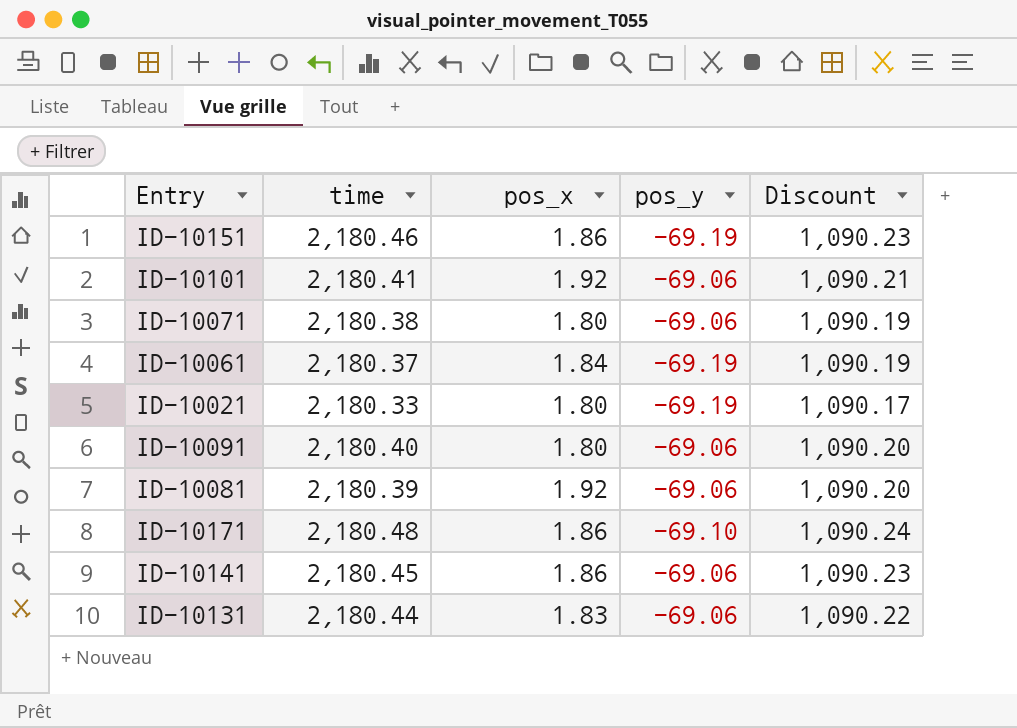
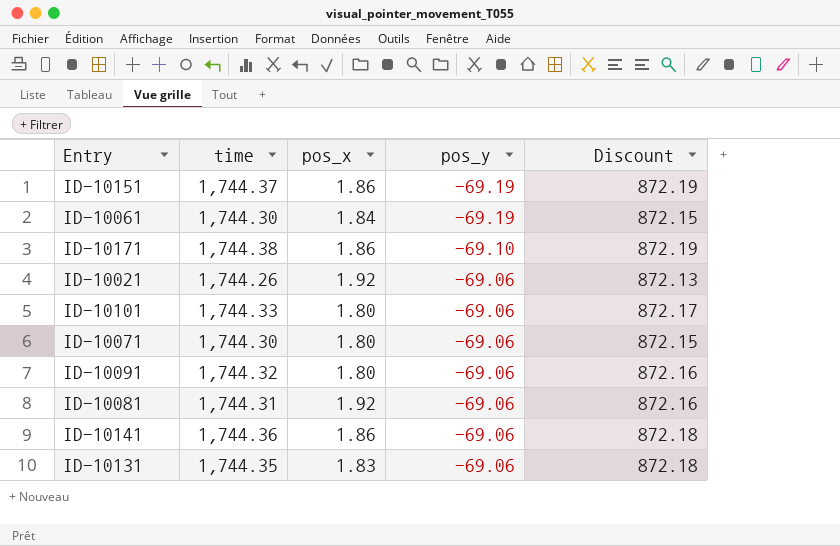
row order: none -> pos_y ascending
ID-10151 | time: 2,180.46 -> 1,744.37
ID-10151 | Discount: 1,090.23 -> 872.19
ID-10061 | time: 2,180.37 -> 1,744.30
ID-10061 | Discount: 1,090.19 -> 872.15
ID-10171 | time: 2,180.48 -> 1,744.38
ID-10171 | Discount: 1,090.24 -> 872.19
ID-10021 | time: 2,180.33 -> 1,744.26
ID-10021 | pos_x: 1.80 -> 1.92
ID-10021 | pos_y: -69.19 -> -69.06
ID-10021 | Discount: 1,090.17 -> 872.13
ID-10101 | time: 2,180.41 -> 1,744.33
ID-10101 | pos_x: 1.92 -> 1.80
ID-10101 | Discount: 1,090.21 -> 872.17
ID-10071 | time: 2,180.38 -> 1,744.30
ID-10071 | Discount: 1,090.19 -> 872.15
ID-10091 | time: 2,180.40 -> 1,744.32
ID-10091 | Discount: 1,090.20 -> 872.16
ID-10081 | time: 2,180.39 -> 1,744.31
ID-10081 | Discount: 1,090.20 -> 872.16
ID-10141 | time: 2,180.45 -> 1,744.36
ID-10141 | Discount: 1,090.23 -> 872.18
ID-10131 | time: 2,180.44 -> 1,744.35
ID-10131 | Discount: 1,090.22 -> 872.18

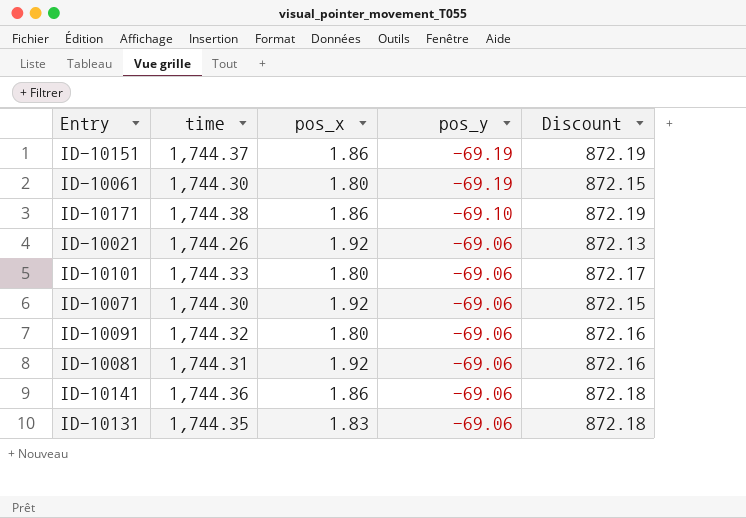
ID-10061 | pos_x: 1.84 -> 1.80
ID-10071 | pos_x: 1.80 -> 1.92

